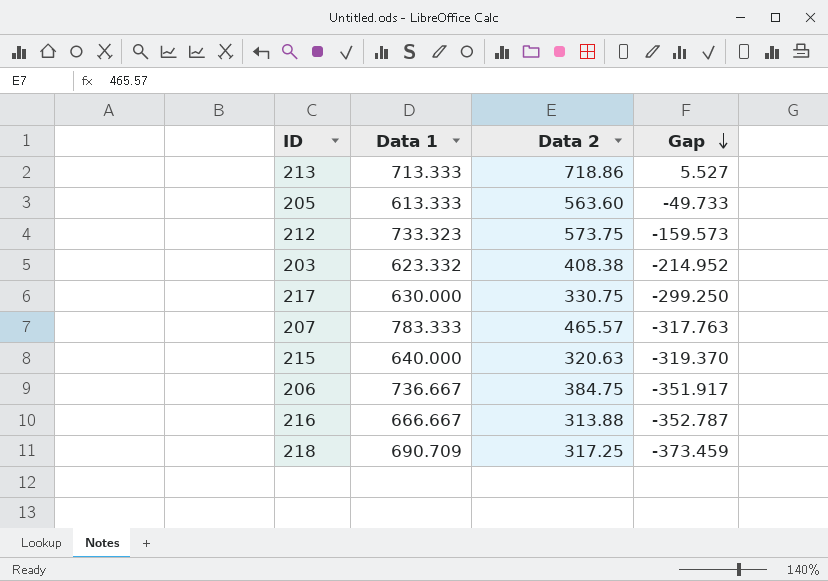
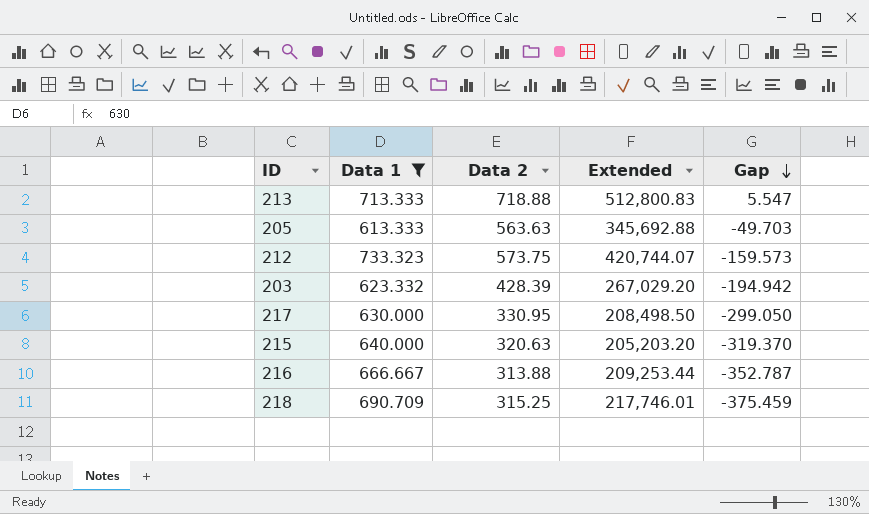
filter: none -> Data 1 <= 733.323
column Extended | formula: none -> [Data 1] * [Data 2]
213 | Data 2: 718.86 -> 718.88
213 | Gap: 5.527 -> 5.547
205 | Data 2: 563.60 -> 563.63
205 | Gap: -49.733 -> -49.703
203 | Data 2: 408.38 -> 428.39
203 | Gap: -214.952 -> -194.942
217 | Data 2: 330.75 -> 330.95
217 | Gap: -299.250 -> -299.050
218 | Data 2: 317.25 -> 315.25
218 | Gap: -373.459 -> -375.459

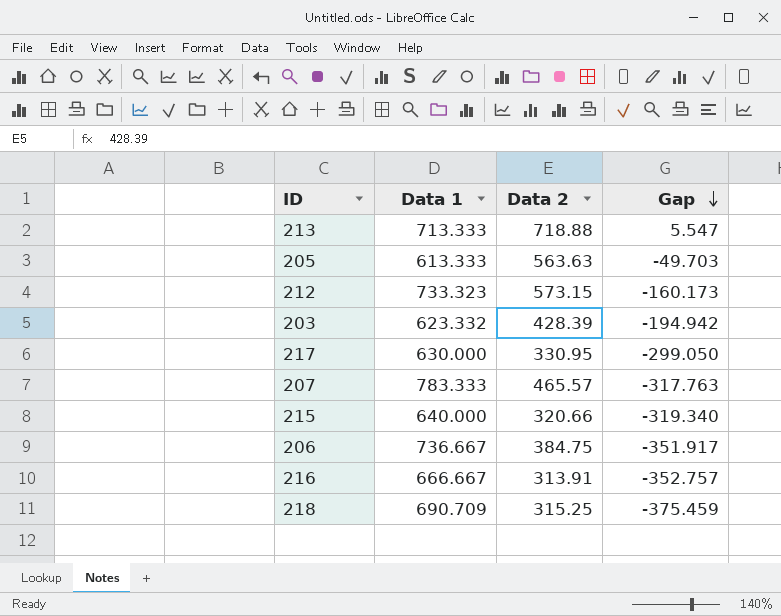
filter: Data 1 <= 733.323 -> none
column Extended | formula: [Data 1] * [Data 2] -> none
212 | Data 2: 573.75 -> 573.15
212 | Gap: -159.573 -> -160.173
215 | Data 2: 320.63 -> 320.66
215 | Gap: -319.370 -> -319.340
216 | Data 2: 313.88 -> 313.91
216 | Gap: -352.787 -> -352.757

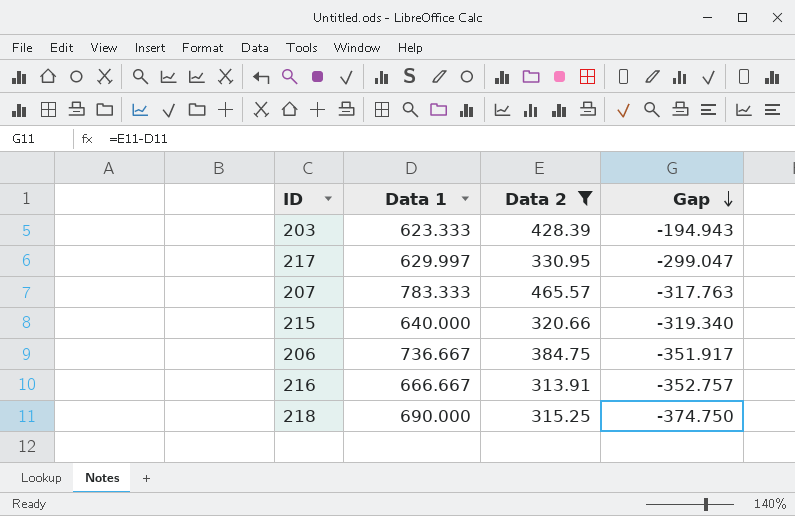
filter: none -> Data 2 <= 465.57
203 | Data 1: 623.332 -> 623.333
203 | Gap: -194.942 -> -194.943
217 | Data 1: 630.000 -> 629.997
217 | Gap: -299.050 -> -299.047
218 | Data 1: 690.709 -> 690.000
218 | Gap: -375.459 -> -374.750

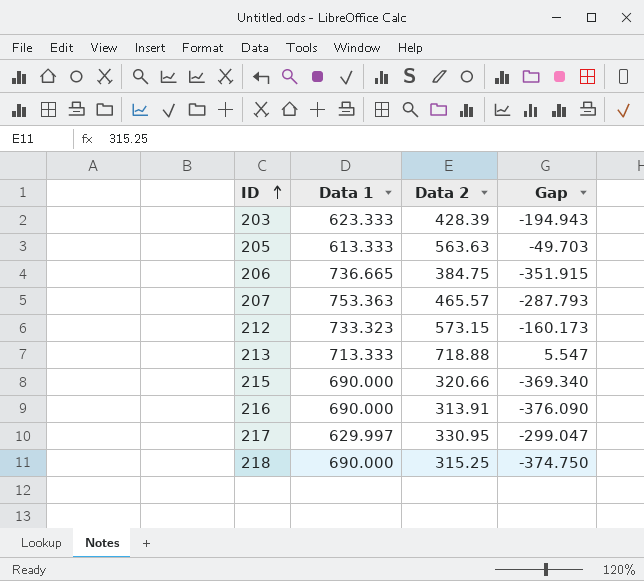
filter: Data 2 <= 465.57 -> none
row order: Gap descending -> ID ascending
206 | Data 1: 736.667 -> 736.665
206 | Gap: -351.917 -> -351.915
207 | Data 1: 783.333 -> 753.363
207 | Gap: -317.763 -> -287.793
215 | Data 1: 640.000 -> 690.000
215 | Gap: -319.340 -> -369.340
216 | Data 1: 666.667 -> 690.000
216 | Gap: -352.757 -> -376.090

